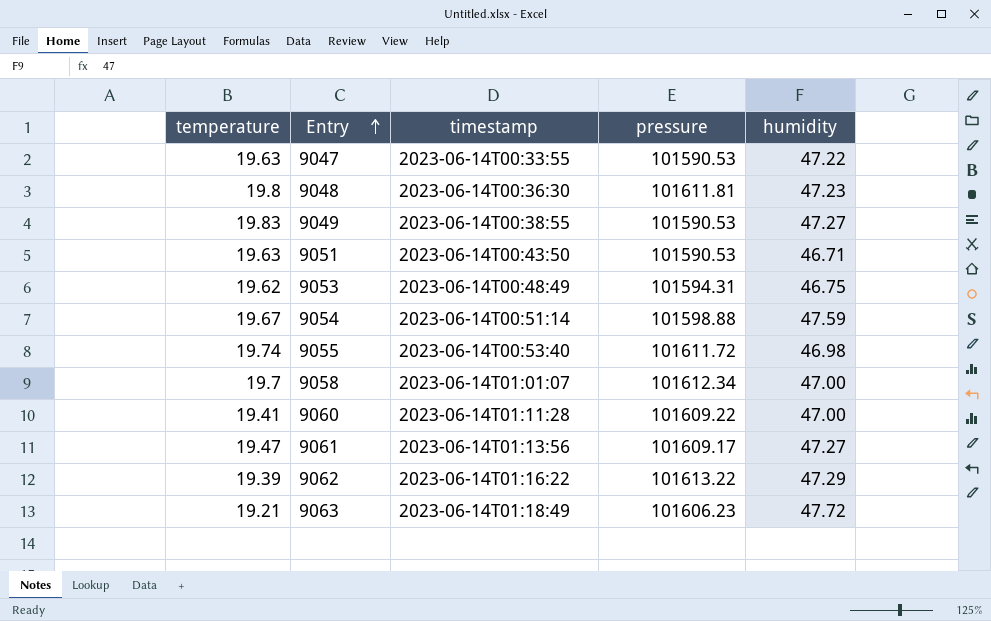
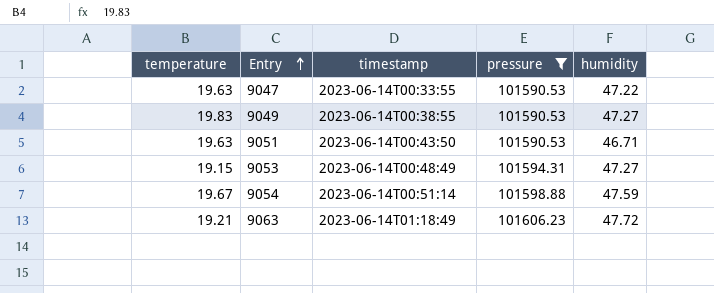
filter: none -> pressure <= 101606.23
9053 | temperature: 19.62 -> 19.15
9053 | humidity: 46.75 -> 47.27

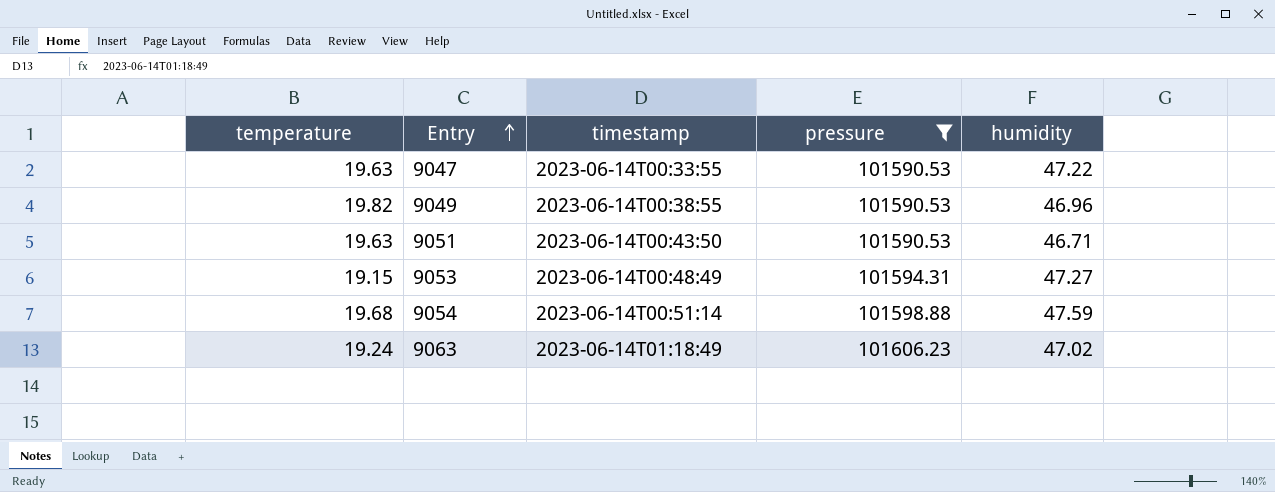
9049 | temperature: 19.83 -> 19.82
9049 | humidity: 47.27 -> 46.96
9054 | temperature: 19.67 -> 19.68
9063 | temperature: 19.21 -> 19.24
9063 | humidity: 47.72 -> 47.02

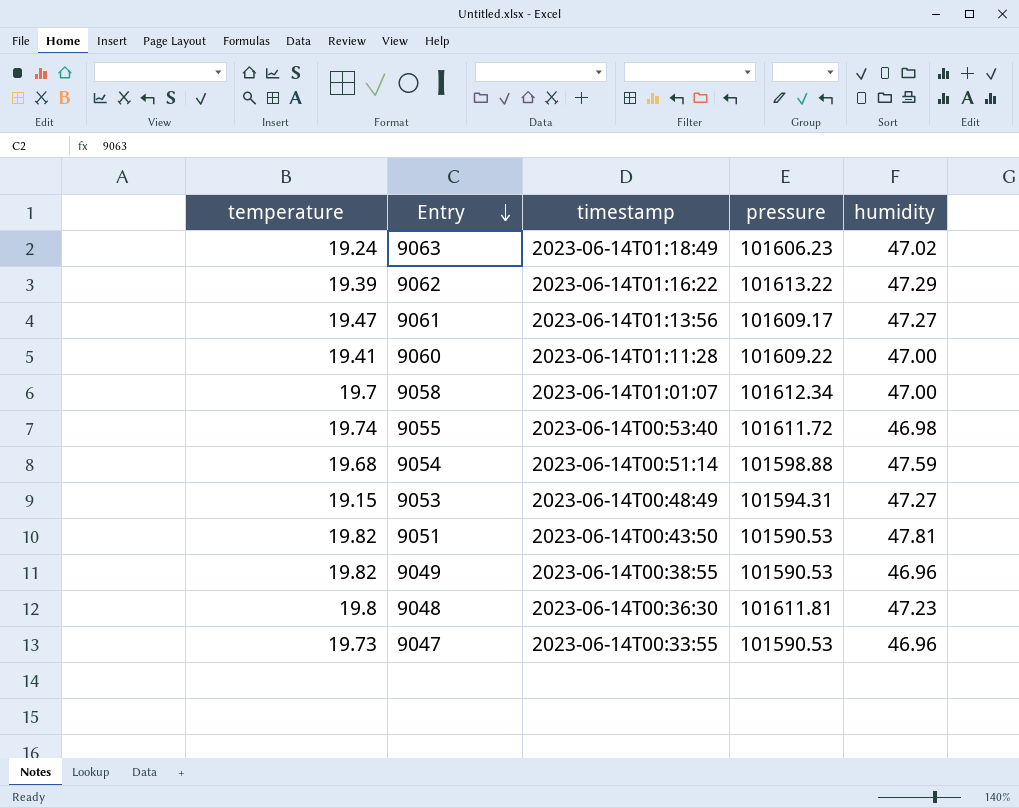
filter: pressure <= 101606.23 -> none
row order: Entry ascending -> Entry descending
9051 | temperature: 19.63 -> 19.82
9051 | humidity: 46.71 -> 47.81
9047 | temperature: 19.63 -> 19.73
9047 | humidity: 47.22 -> 46.96

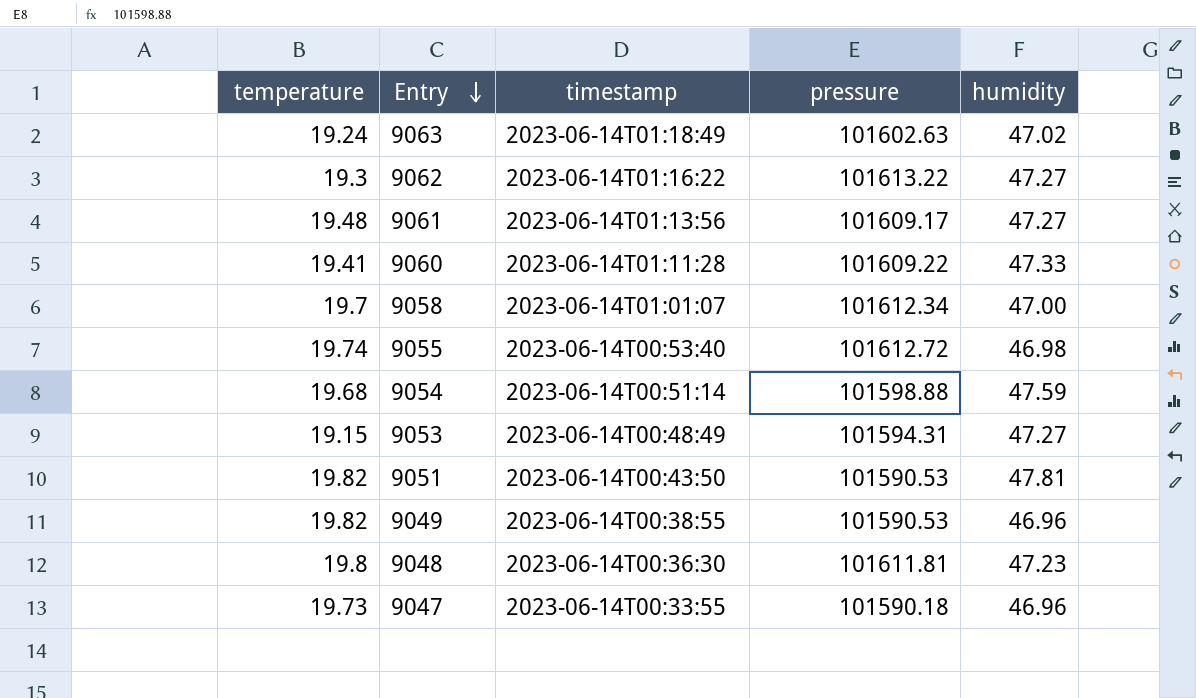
9063 | pressure: 101606.23 -> 101602.63
9062 | temperature: 19.39 -> 19.3
9062 | humidity: 47.29 -> 47.27
9061 | temperature: 19.47 -> 19.48
9060 | humidity: 47.00 -> 47.33
9055 | pressure: 101611.72 -> 101612.72
9047 | pressure: 101590.53 -> 101590.18

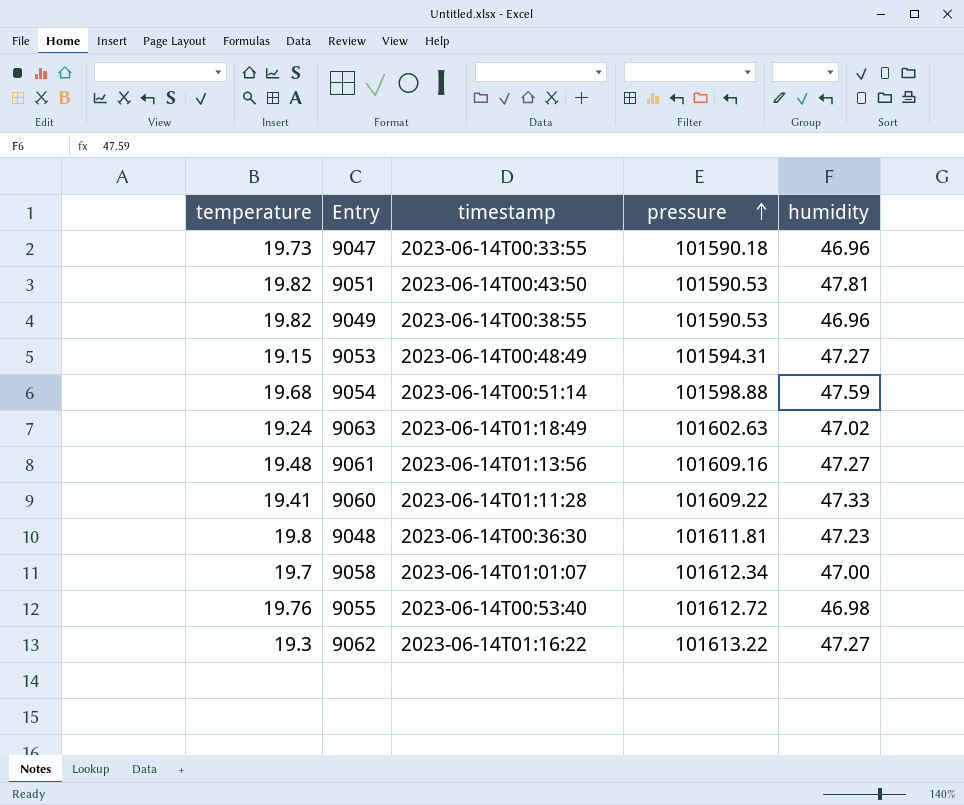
row order: Entry descending -> pressure ascending
9061 | pressure: 101609.17 -> 101609.16
9055 | temperature: 19.74 -> 19.76

